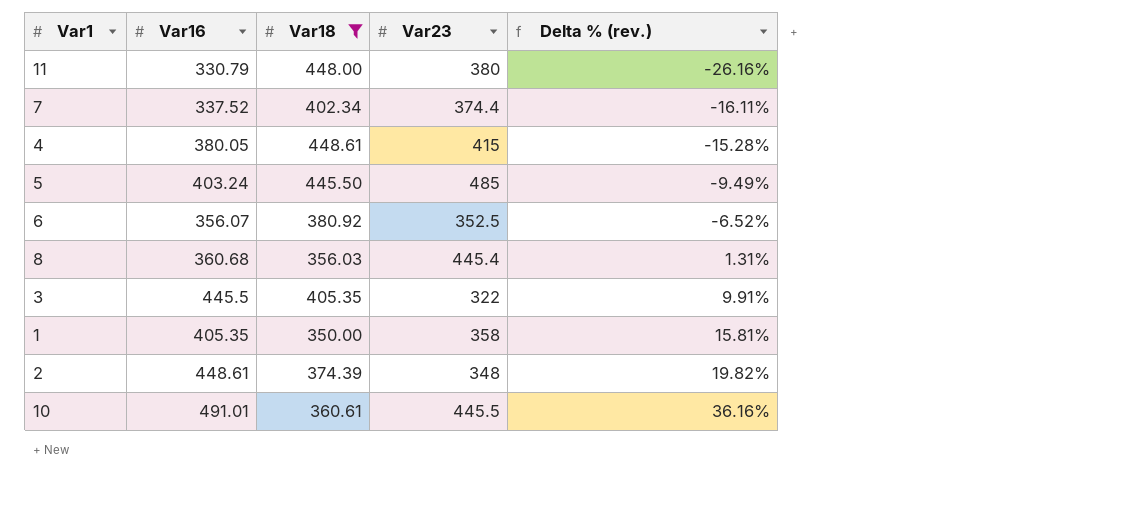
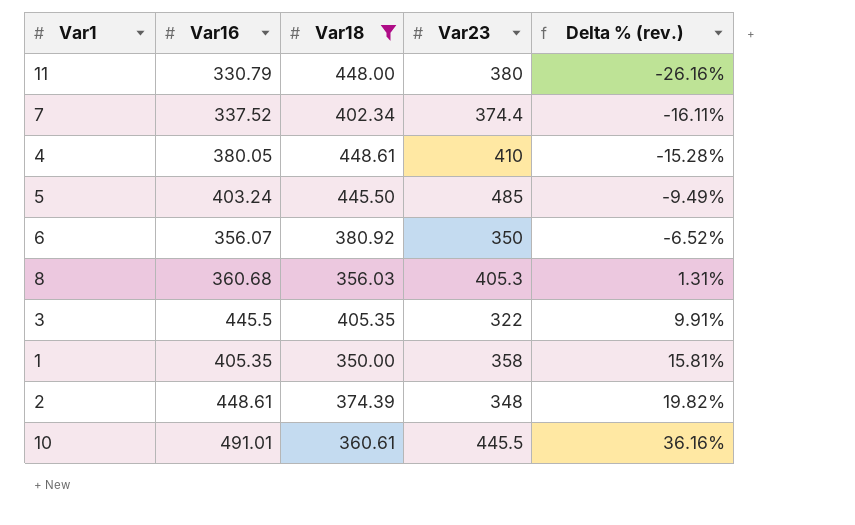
4 | Var23: 415 -> 410
6 | Var23: 352.5 -> 350
8 | Var23: 445.4 -> 405.3

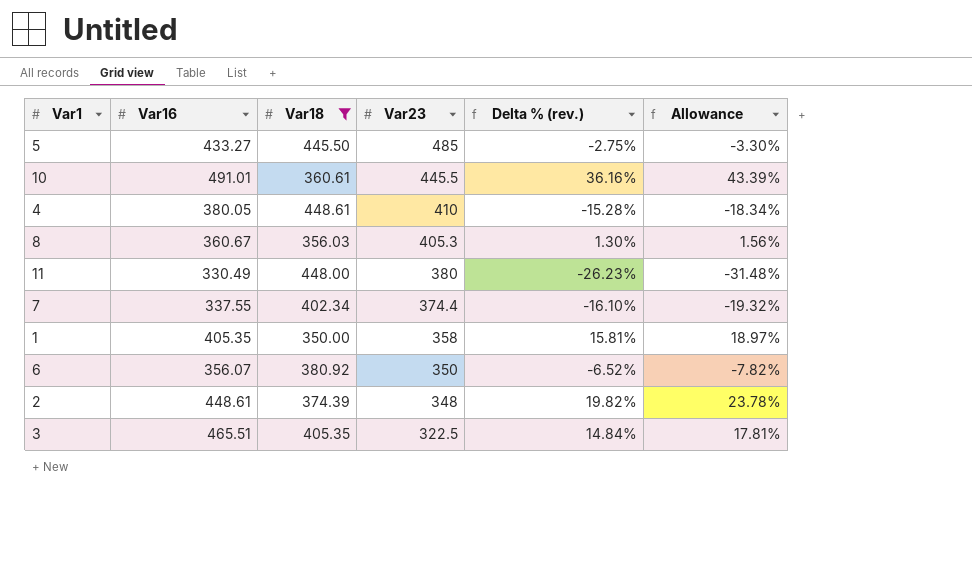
row order: Delta % (rev.) ascending -> Var23 descending
column Allowance | formula: none -> [Delta % (rev.)] * 1.2
5 | Var16: 403.24 -> 433.27
5 | Delta % (rev.): -9.49% -> -2.75%
8 | Var16: 360.68 -> 360.67
8 | Delta % (rev.): 1.31% -> 1.30%
11 | Var16: 330.79 -> 330.49
11 | Delta % (rev.): -26.16% -> -26.23%
7 | Var16: 337.52 -> 337.55
7 | Delta % (rev.): -16.11% -> -16.10%
3 | Var16: 445.5 -> 465.51
3 | Var23: 322 -> 322.5
3 | Delta % (rev.): 9.91% -> 14.84%

